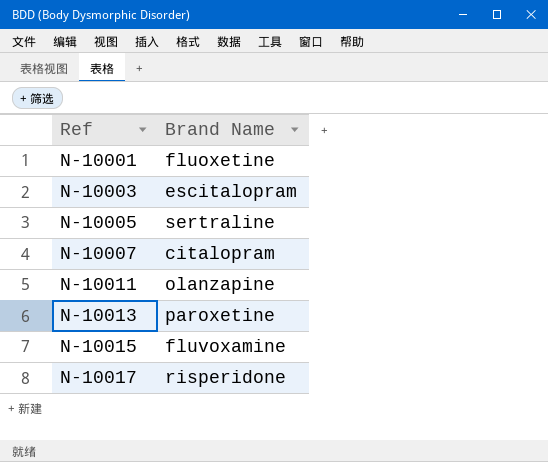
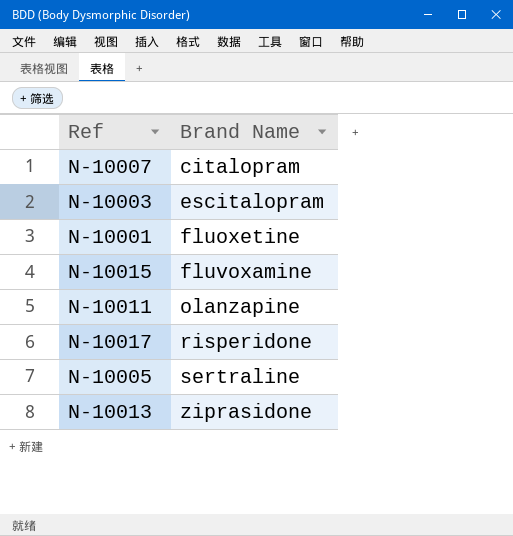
row order: Ref ascending -> Brand Name ascending
N-10013 | Brand Name: paroxetine -> ziprasidone

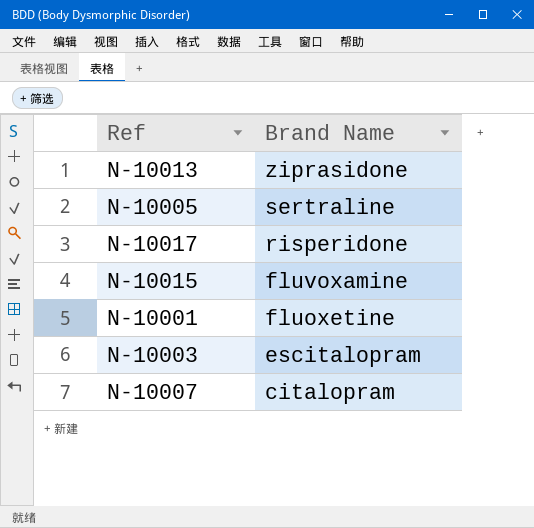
row order: Brand Name ascending -> Brand Name descending
row N-10011: olanzapine -> none

